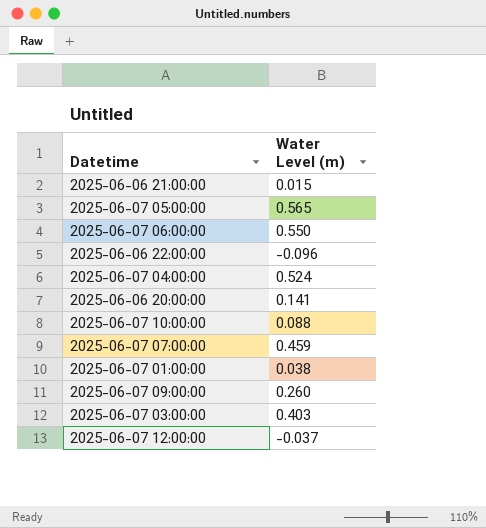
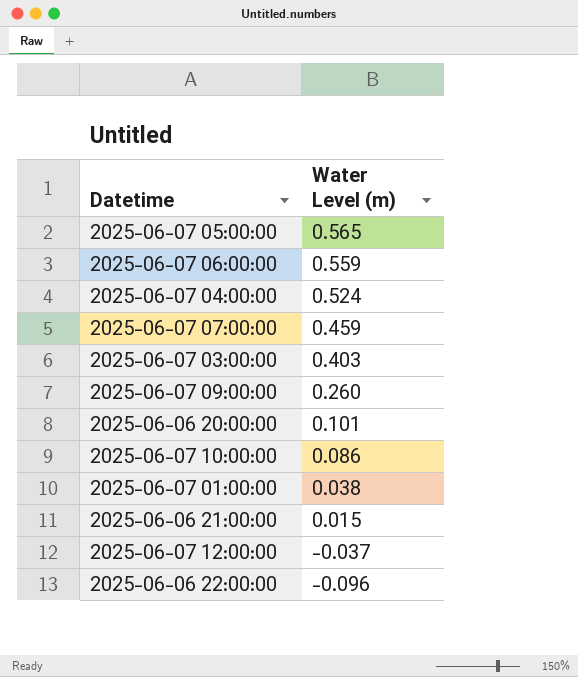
row order: none -> Water Level (m) descending
2025-06-07 06:00:00 | Water Level (m): 0.550 -> 0.559
2025-06-06 20:00:00 | Water Level (m): 0.141 -> 0.101
2025-06-07 10:00:00 | Water Level (m): 0.088 -> 0.086

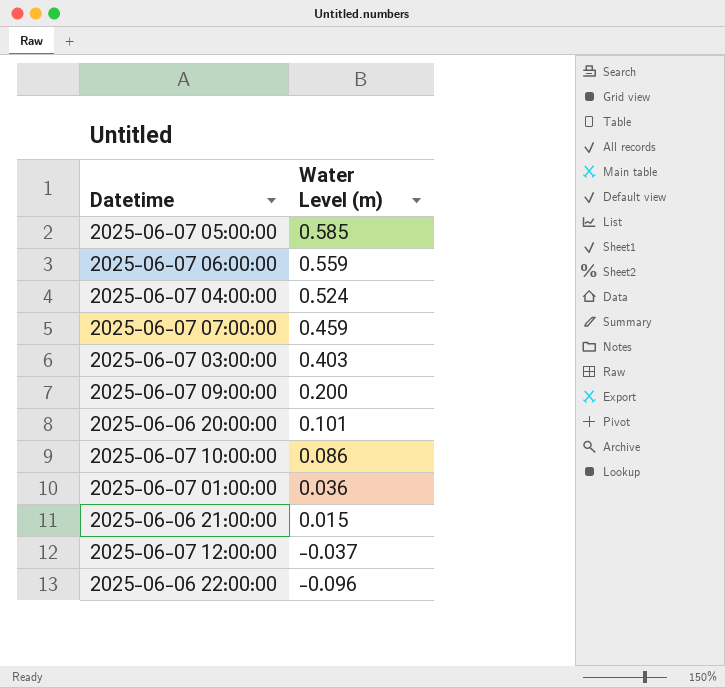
2025-06-07 05:00:00 | Water Level (m): 0.565 -> 0.585
2025-06-07 09:00:00 | Water Level (m): 0.260 -> 0.200
2025-06-07 01:00:00 | Water Level (m): 0.038 -> 0.036

